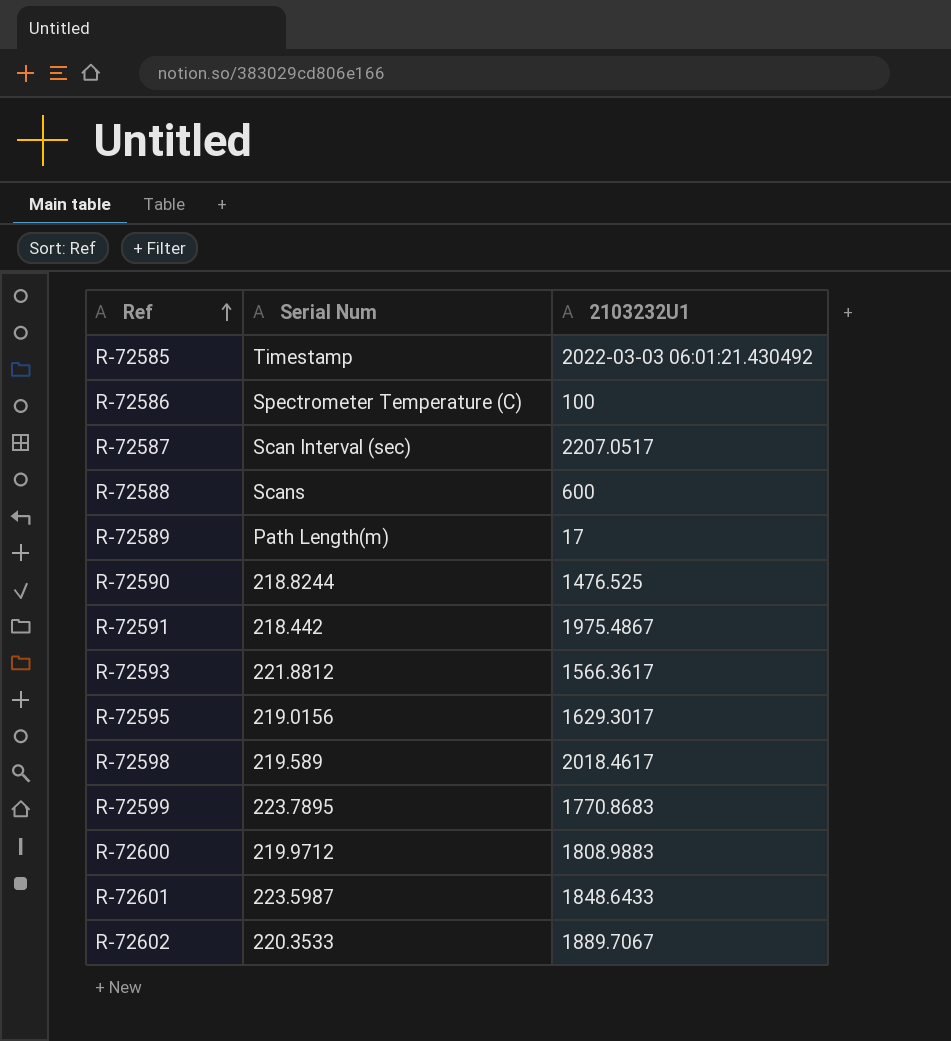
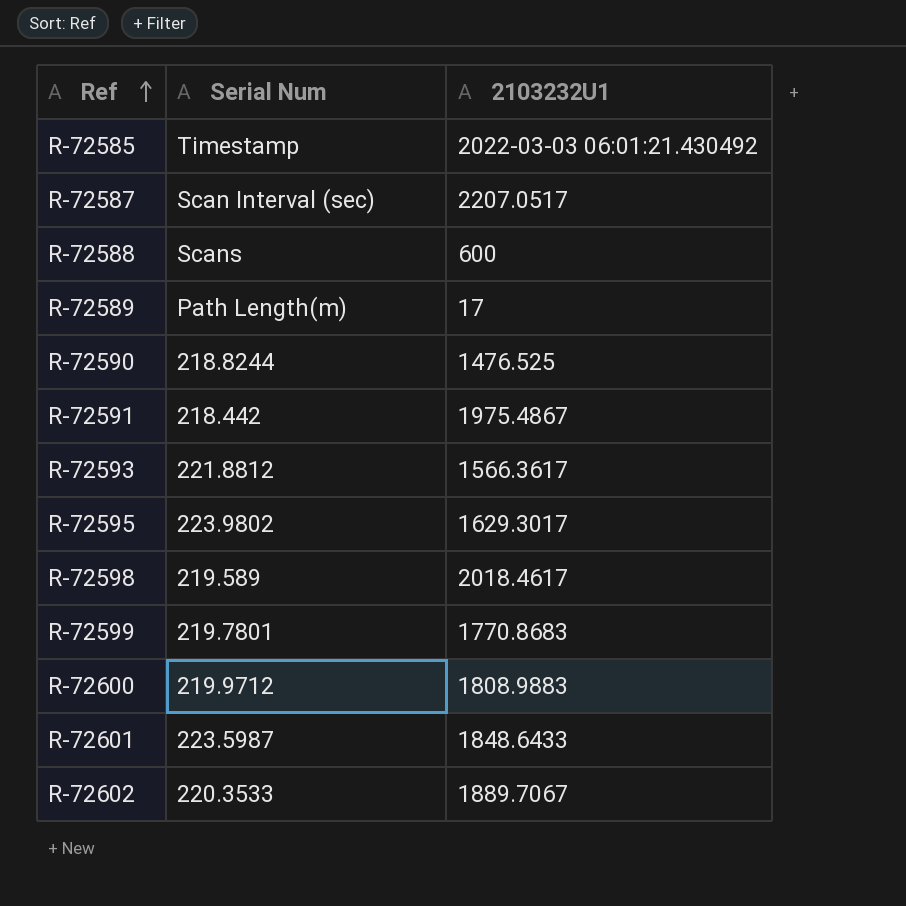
row R-72586: Spectrometer Temperature (C) | 100 -> none
R-72595 | Serial Num: 219.0156 -> 223.9802
R-72599 | Serial Num: 223.7895 -> 219.7801

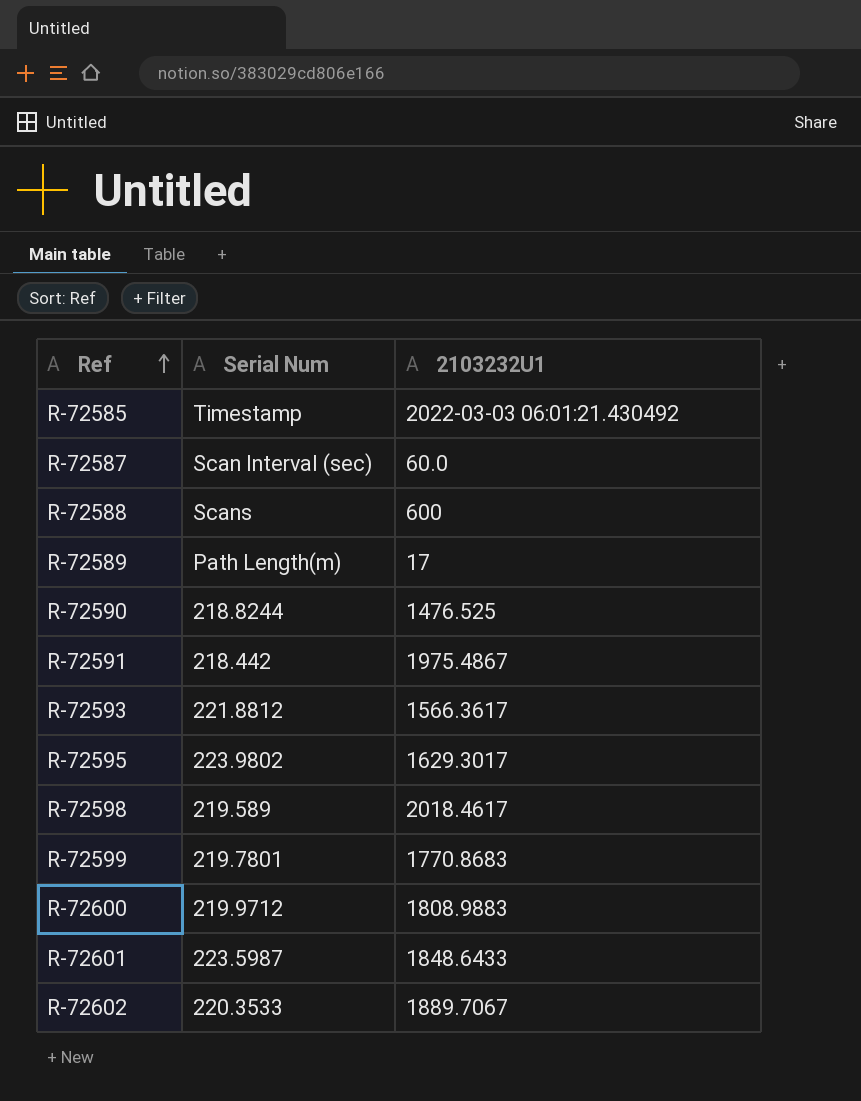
R-72587 | 2103232U1: 2207.0517 -> 60.0

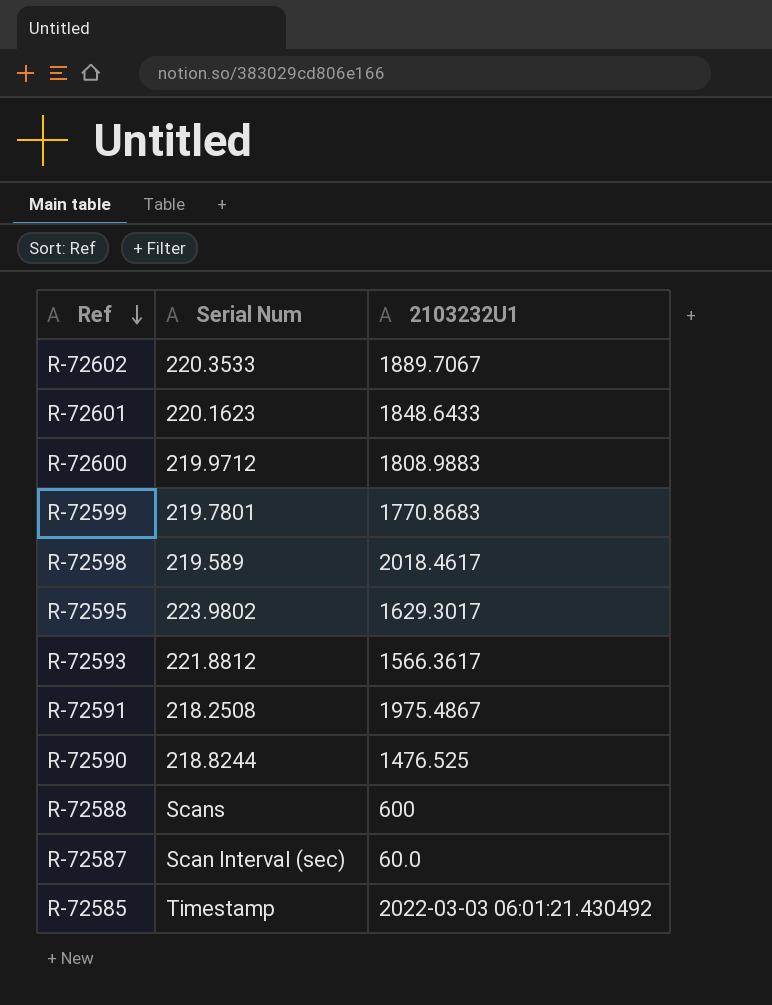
row order: Ref ascending -> Ref descending
row R-72589: Path Length(m) | 17 -> none
R-72601 | Serial Num: 223.5987 -> 220.1623
R-72591 | Serial Num: 218.442 -> 218.2508

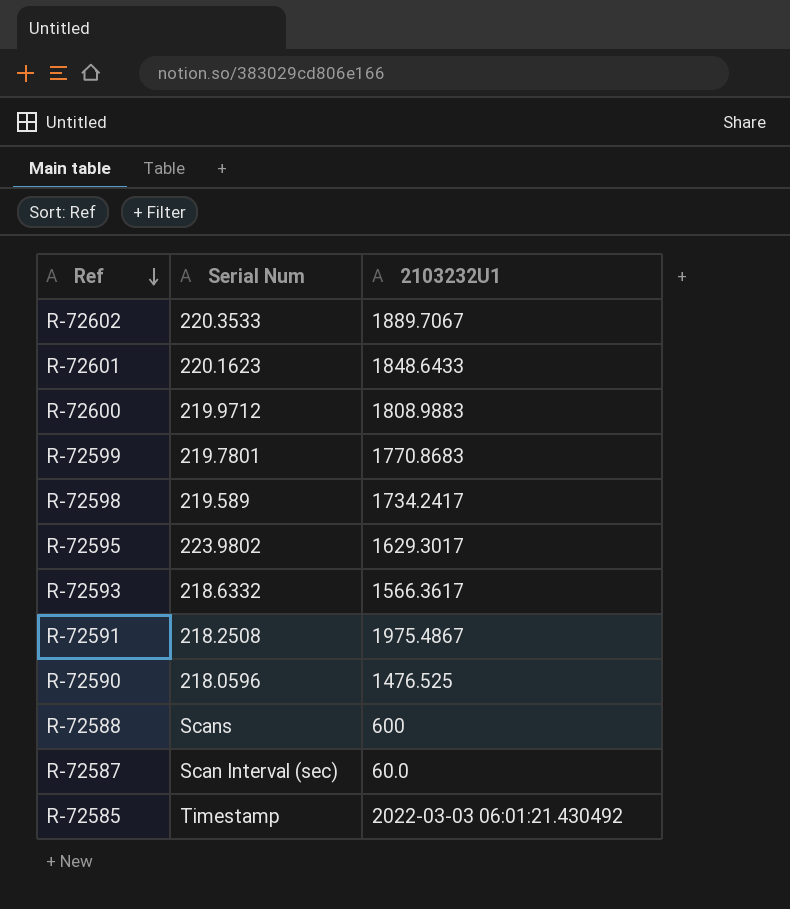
R-72598 | 2103232U1: 2018.4617 -> 1734.2417
R-72593 | Serial Num: 221.8812 -> 218.6332
R-72590 | Serial Num: 218.8244 -> 218.0596

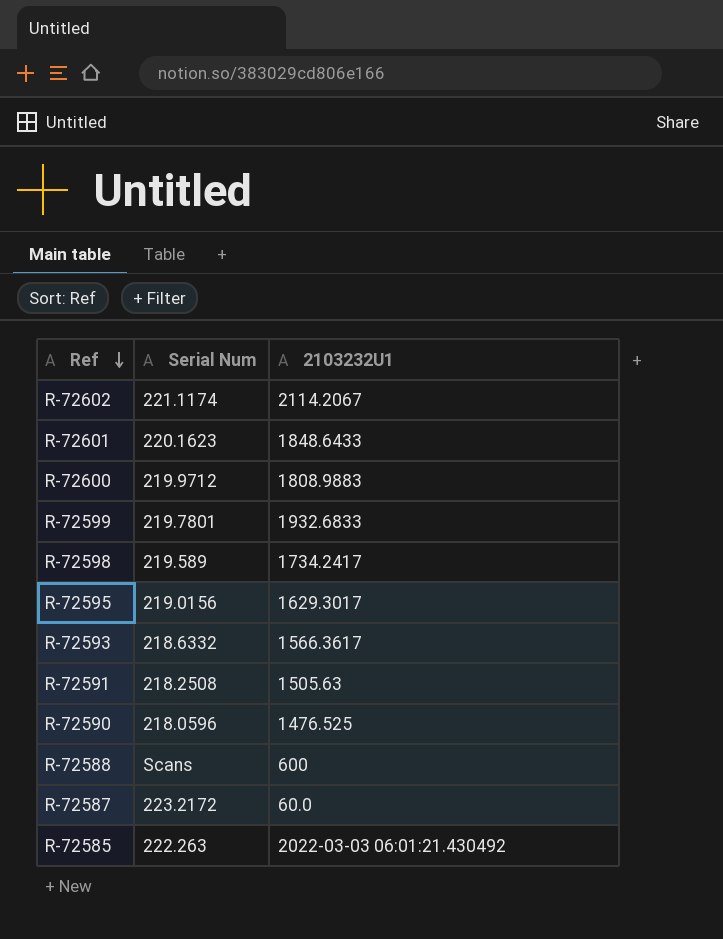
R-72602 | Serial Num: 220.3533 -> 221.1174
R-72602 | 2103232U1: 1889.7067 -> 2114.2067
R-72599 | 2103232U1: 1770.8683 -> 1932.6833
R-72595 | Serial Num: 223.9802 -> 219.0156
R-72591 | 2103232U1: 1975.4867 -> 1505.63
R-72587 | Serial Num: Scan Interval (sec) -> 223.2172
R-72585 | Serial Num: Timestamp -> 222.263

